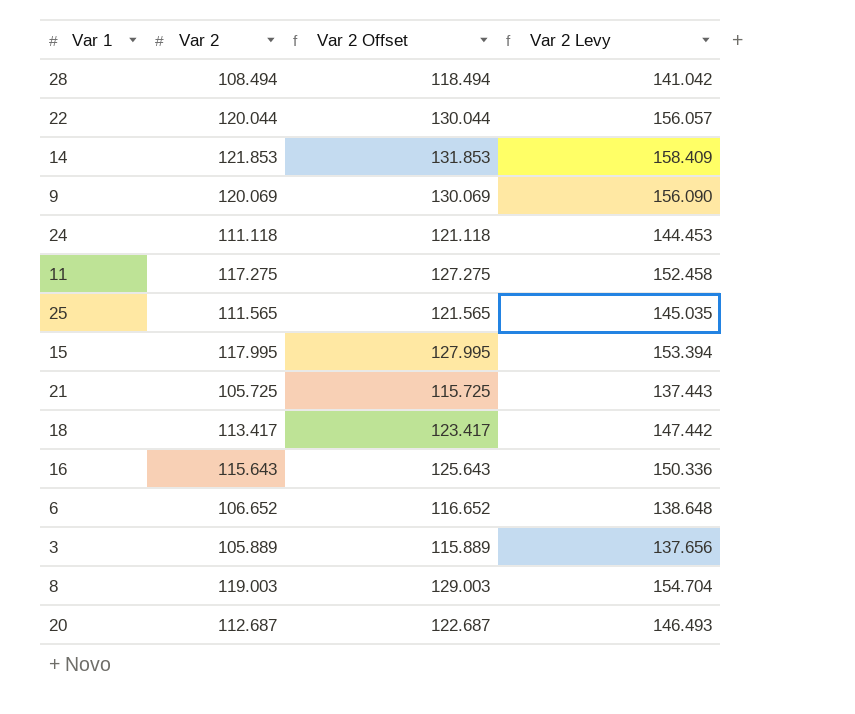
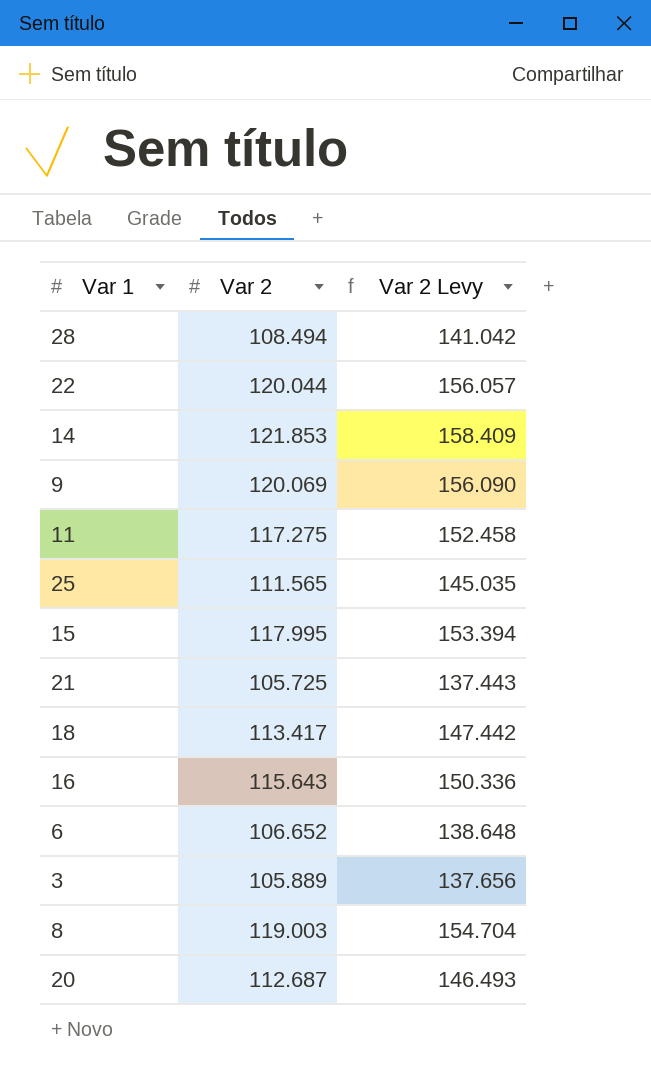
column Var 2 Offset | formula: [Var 2] + 10 -> none
row 24: 111.118 | 121.118 | 144.453 -> none

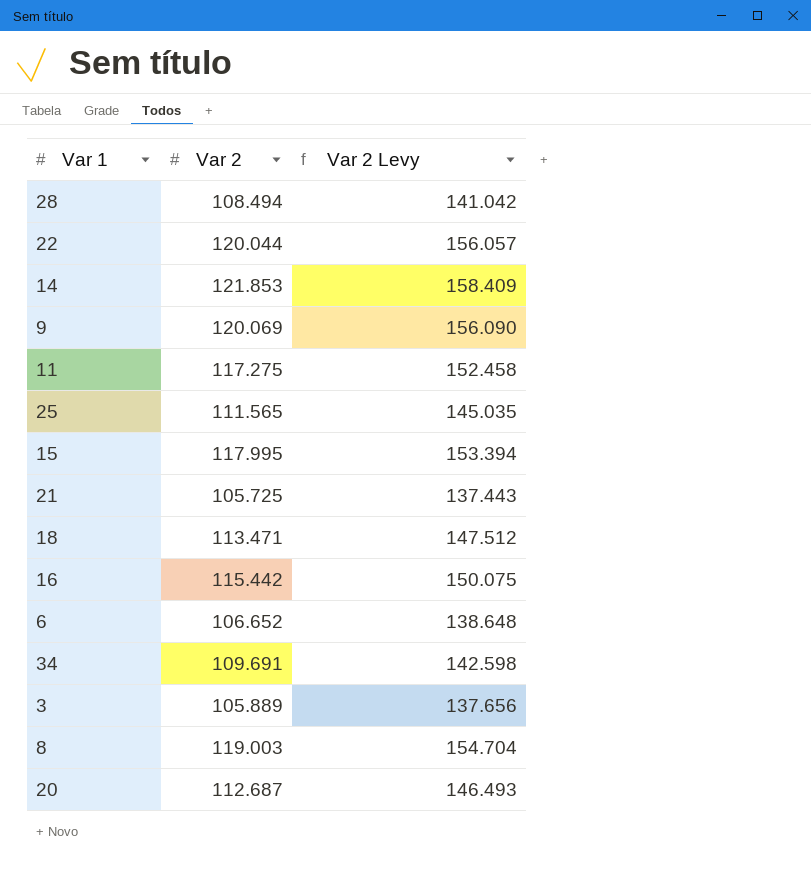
18 | Var 2: 113.417 -> 113.471
18 | Var 2 Levy: 147.442 -> 147.512
16 | Var 2: 115.643 -> 115.442
16 | Var 2 Levy: 150.336 -> 150.075
row 34: none -> 109.691 | 142.598

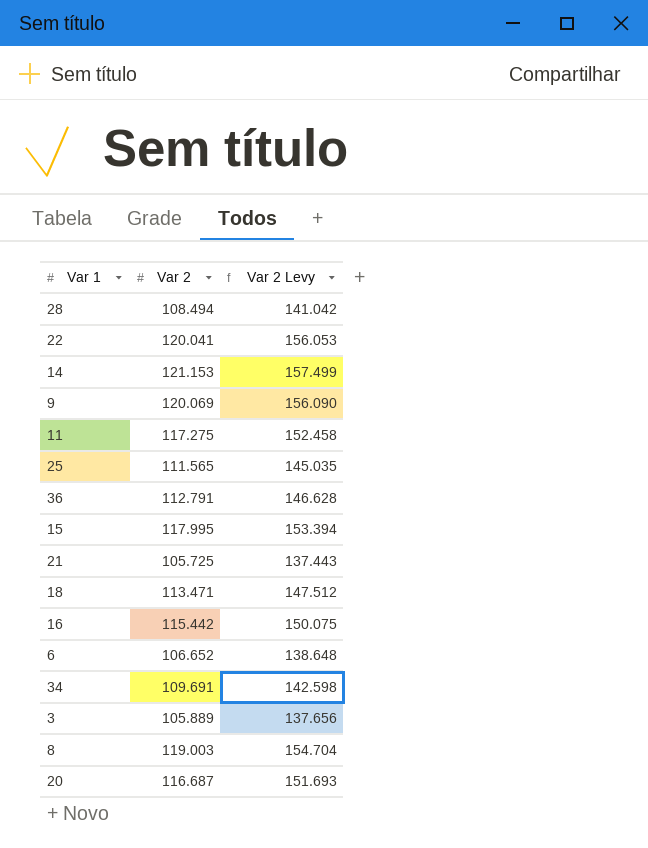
22 | Var 2: 120.044 -> 120.041
22 | Var 2 Levy: 156.057 -> 156.053
14 | Var 2: 121.853 -> 121.153
14 | Var 2 Levy: 158.409 -> 157.499
row 36: none -> 112.791 | 146.628
20 | Var 2: 112.687 -> 116.687
20 | Var 2 Levy: 146.493 -> 151.693

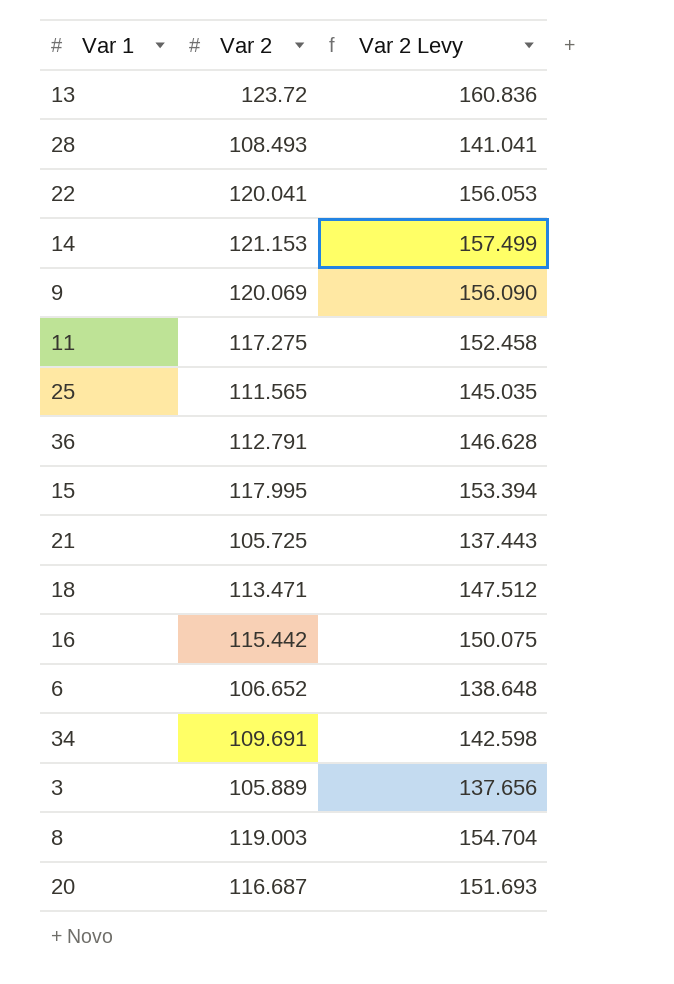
row 13: none -> 123.72 | 160.836
28 | Var 2: 108.494 -> 108.493
28 | Var 2 Levy: 141.042 -> 141.041

